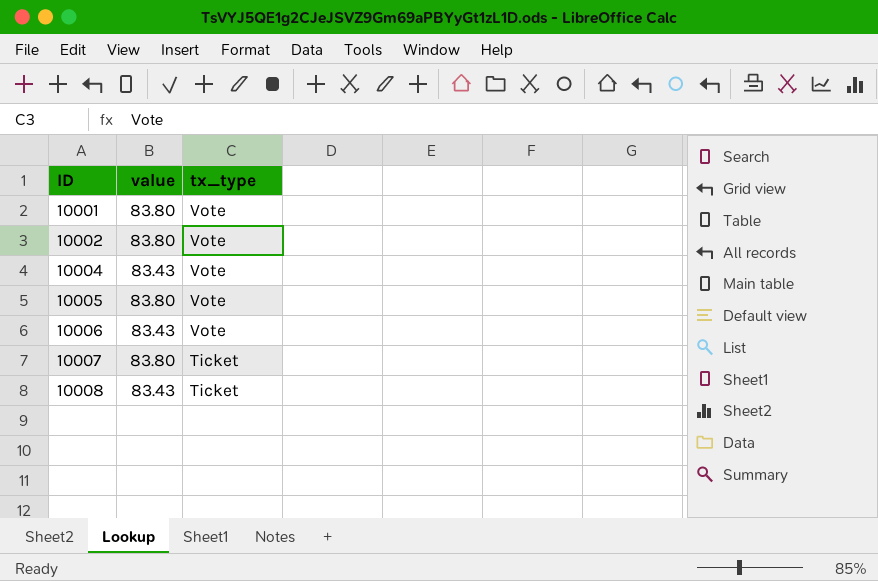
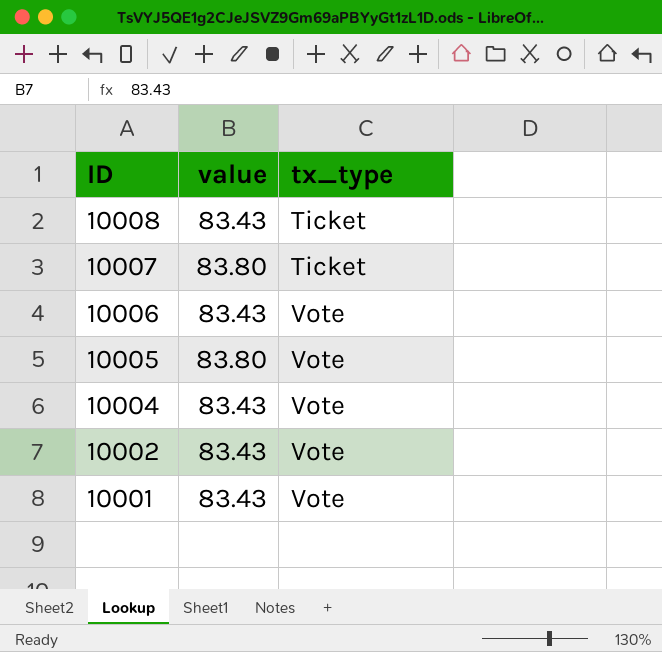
row order: ID ascending -> ID descending
10002 | value: 83.80 -> 83.43
10001 | value: 83.80 -> 83.43

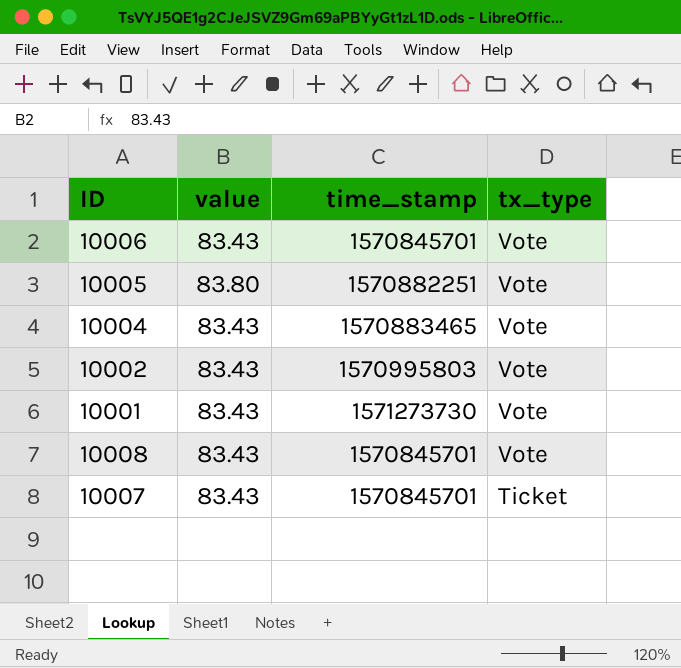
row order: ID descending -> tx_type descending
column time_stamp | position: none -> 3
10008 | tx_type: Ticket -> Vote
10007 | value: 83.80 -> 83.43

